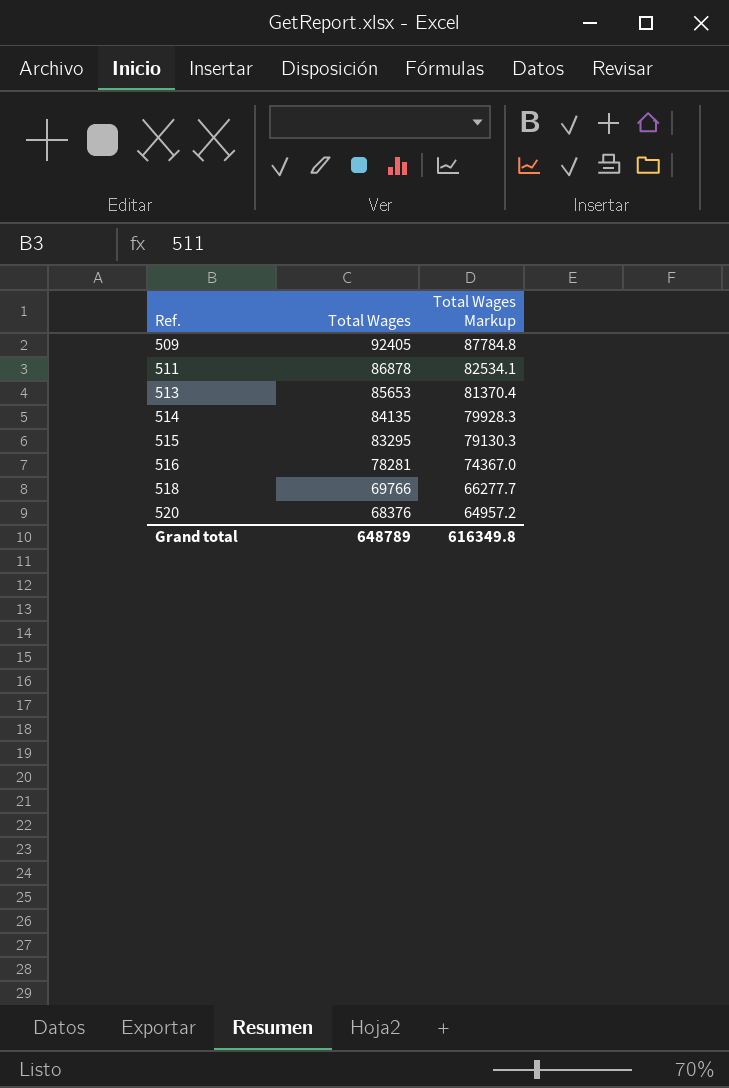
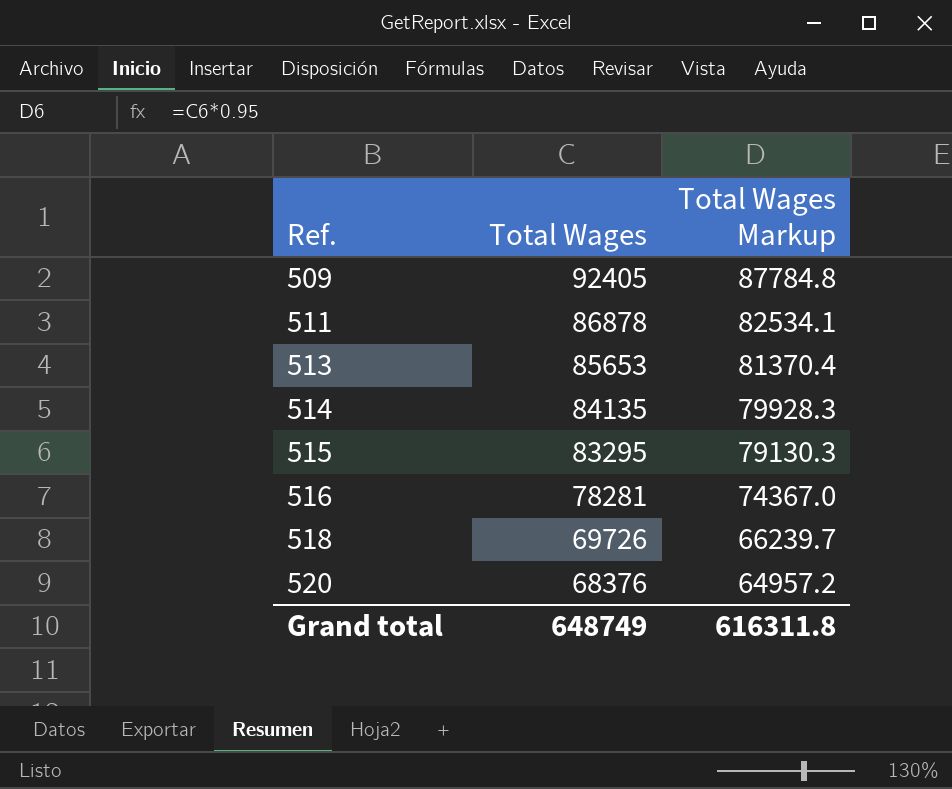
518 | Total Wages: 69766 -> 69726
518 | Total Wages Markup: 66277.7 -> 66239.7
Grand total | Total Wages: 648789 -> 648749
Grand total | Total Wages Markup: 616349.8 -> 616311.8

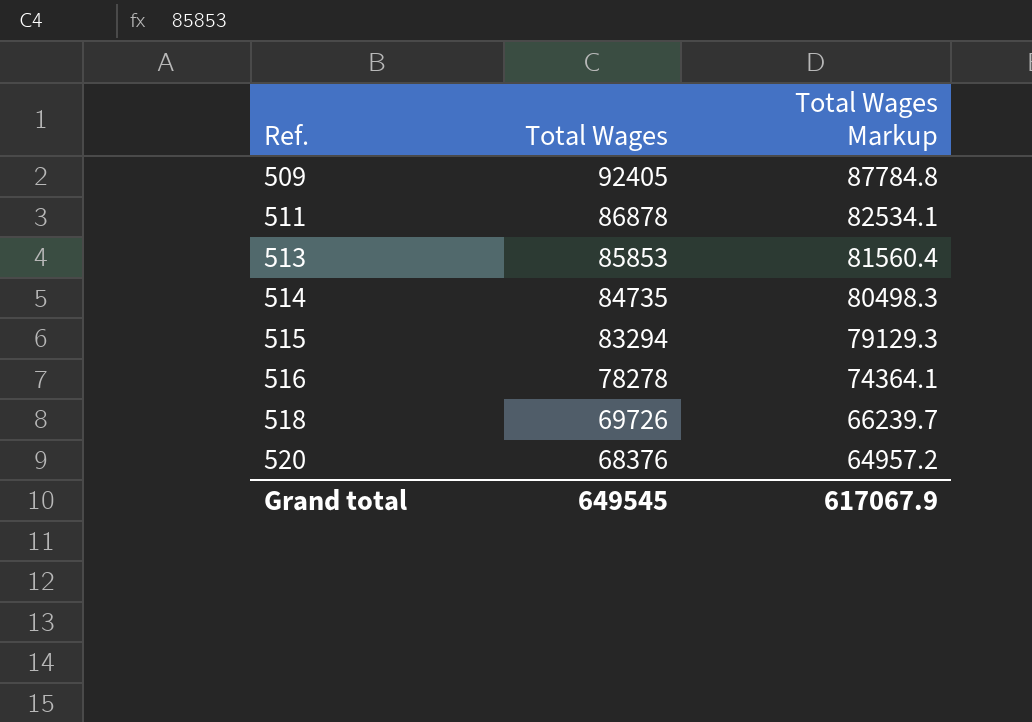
513 | Total Wages: 85653 -> 85853
513 | Total Wages Markup: 81370.4 -> 81560.4
514 | Total Wages: 84135 -> 84735
514 | Total Wages Markup: 79928.3 -> 80498.3
515 | Total Wages: 83295 -> 83294
515 | Total Wages Markup: 79130.3 -> 79129.3
516 | Total Wages: 78281 -> 78278
516 | Total Wages Markup: 74367.0 -> 74364.1
Grand total | Total Wages: 648749 -> 649545
Grand total | Total Wages Markup: 616311.8 -> 617067.9

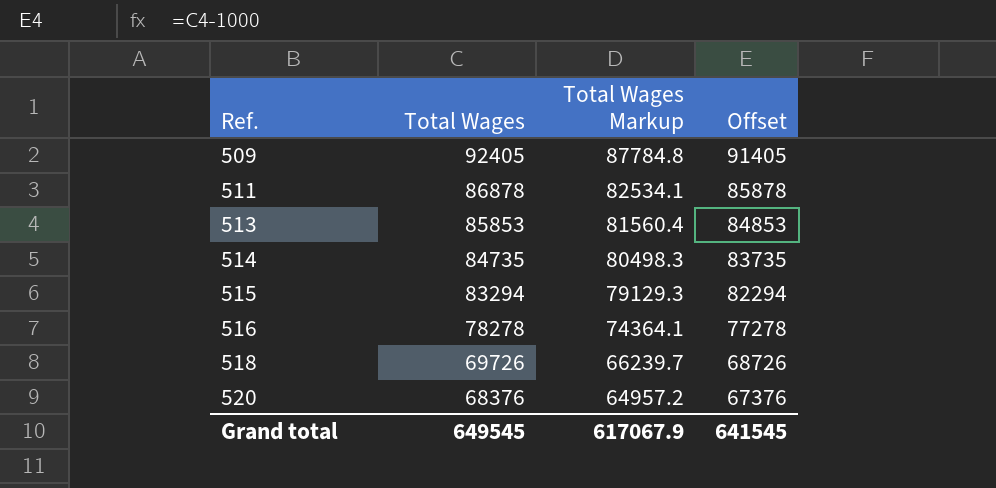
column Offset | formula: none -> [Total Wages] - 1000

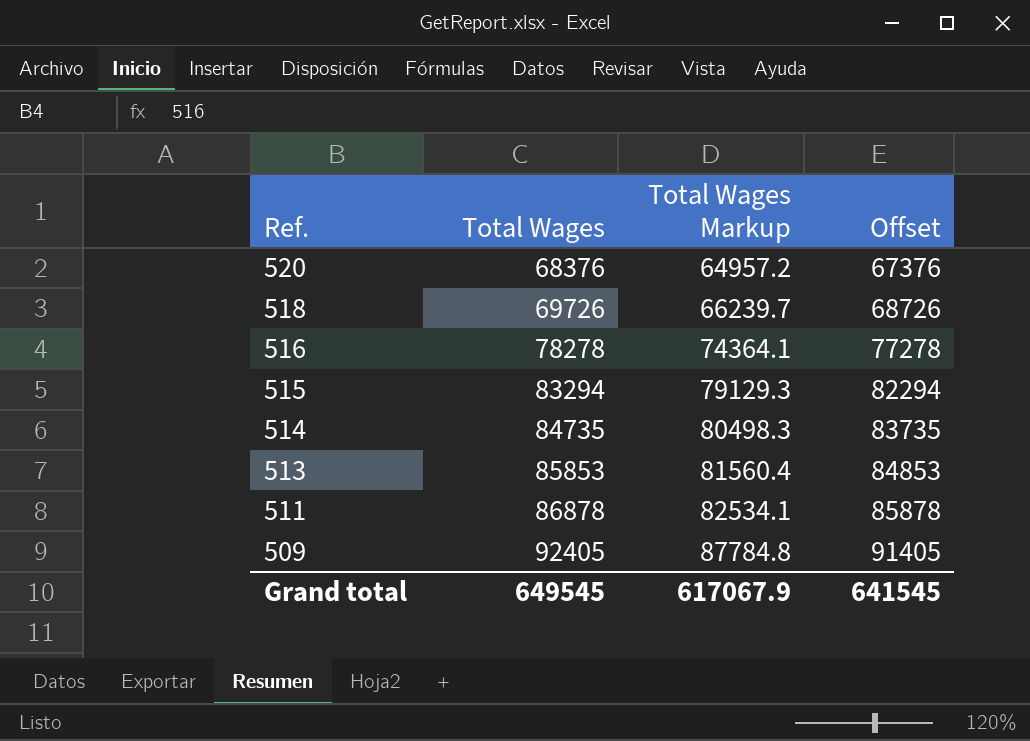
row order: Ref. ascending -> Ref. descending

